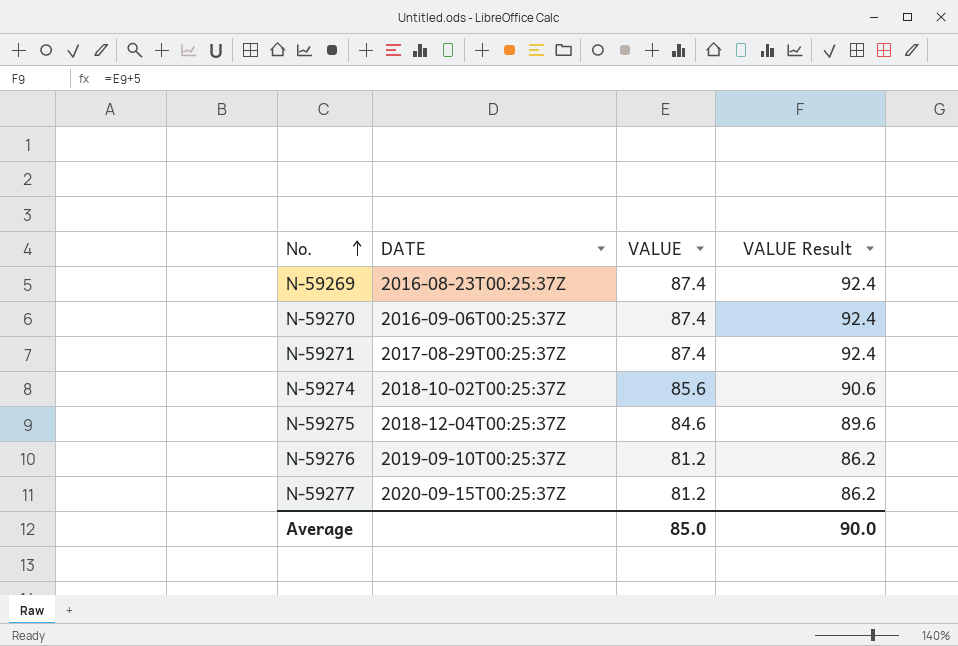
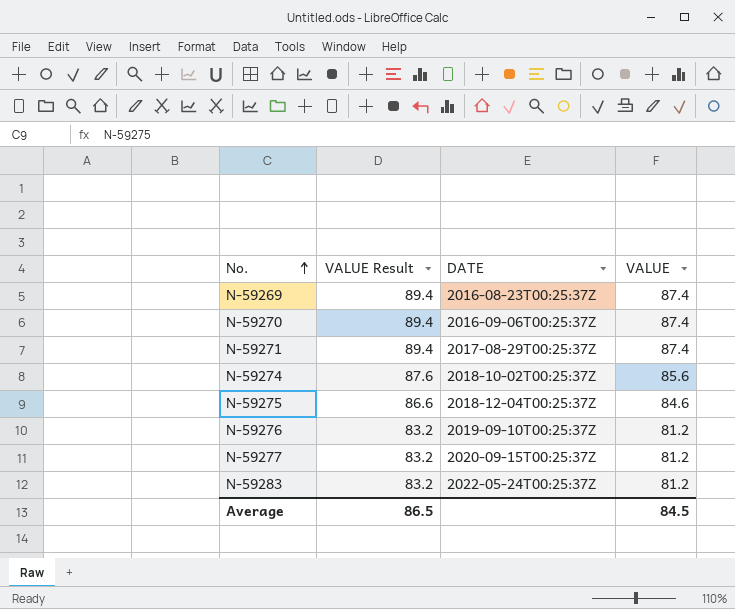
column VALUE Result | formula: [VALUE] + 5 -> [VALUE] + 2
column VALUE Result | position: 4 -> 2
row N-59283: none -> 83.2 | 2022-05-24T00:25:37Z | 81.2
Average | VALUE Result: 90.0 -> 86.5
Average | VALUE: 85.0 -> 84.5

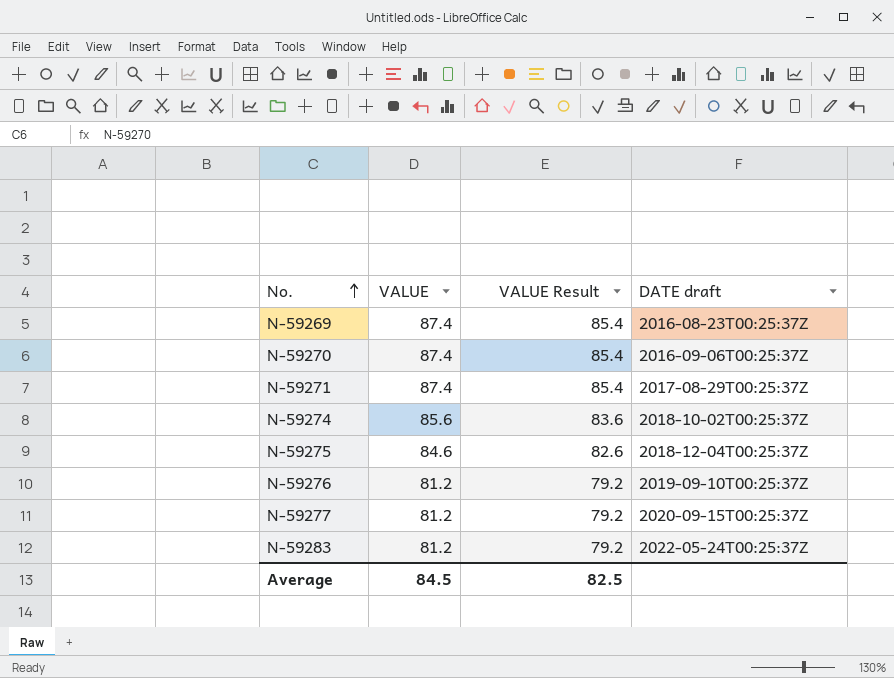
column VALUE | position: 4 -> 2
column VALUE Result | formula: [VALUE] + 2 -> [VALUE] - 2
column name: DATE -> DATE draft
Average | VALUE Result: 86.5 -> 82.5

